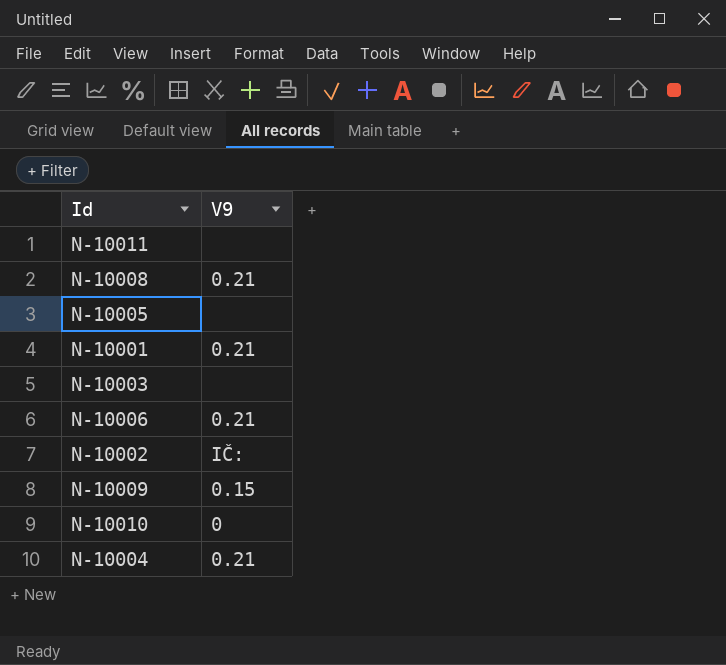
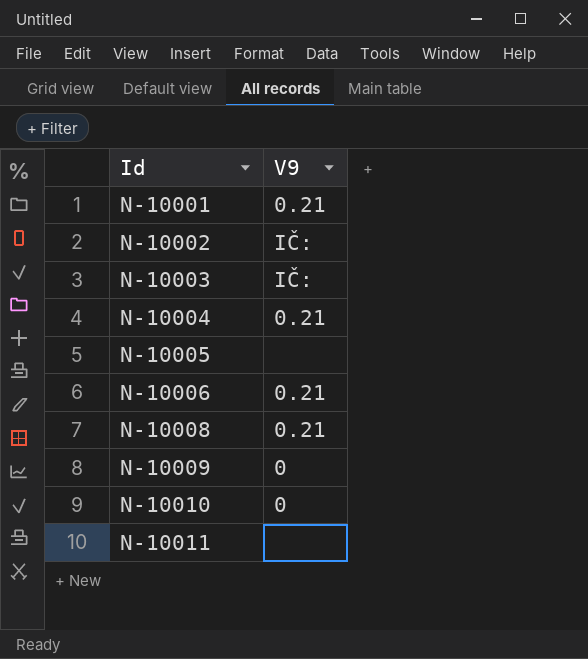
row order: none -> Id ascending
N-10003 | V9: none -> IČ:
N-10009 | V9: 0.15 -> 0

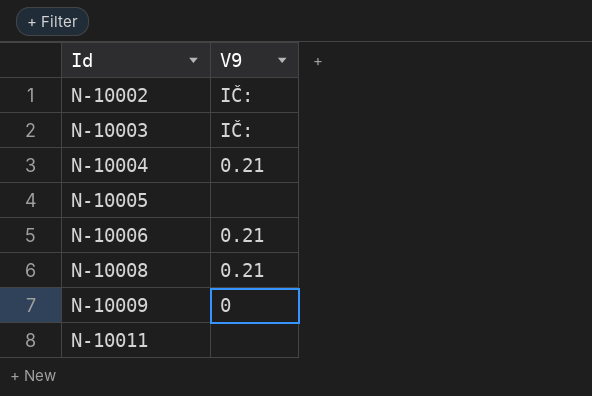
row N-10001: 0.21 -> none
row N-10010: 0 -> none

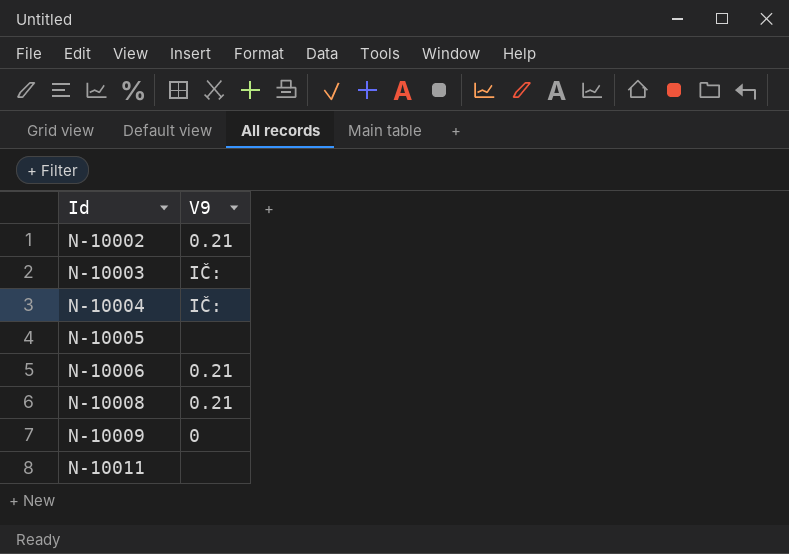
N-10002 | V9: IČ: -> 0.21
N-10004 | V9: 0.21 -> IČ:

